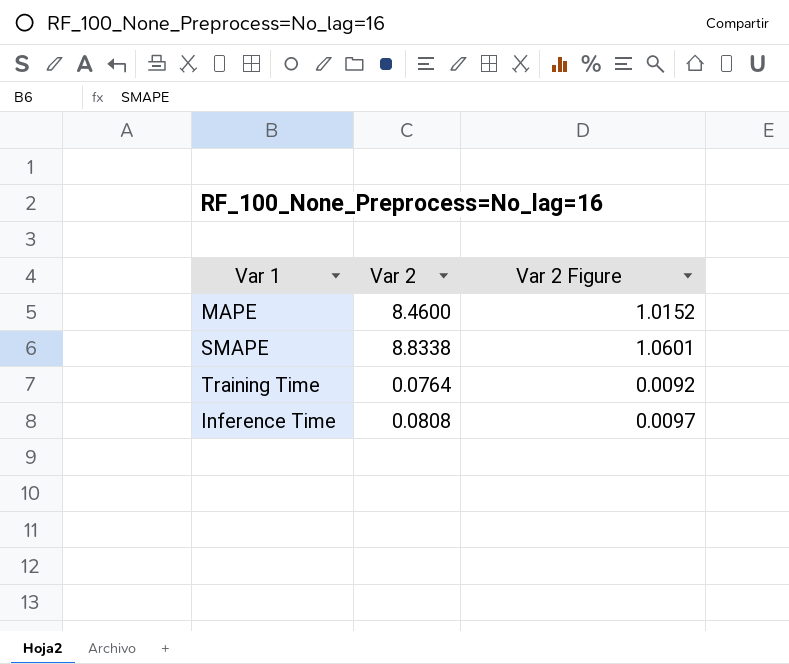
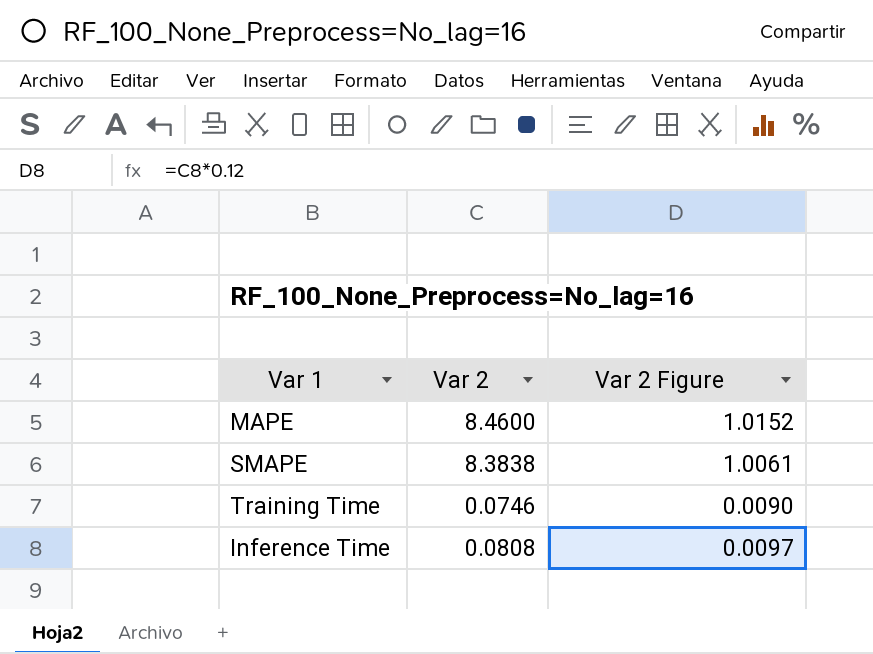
SMAPE | Var 2: 8.8338 -> 8.3838
SMAPE | Var 2 Figure: 1.0601 -> 1.0061
Training Time | Var 2: 0.0764 -> 0.0746
Training Time | Var 2 Figure: 0.0092 -> 0.0090

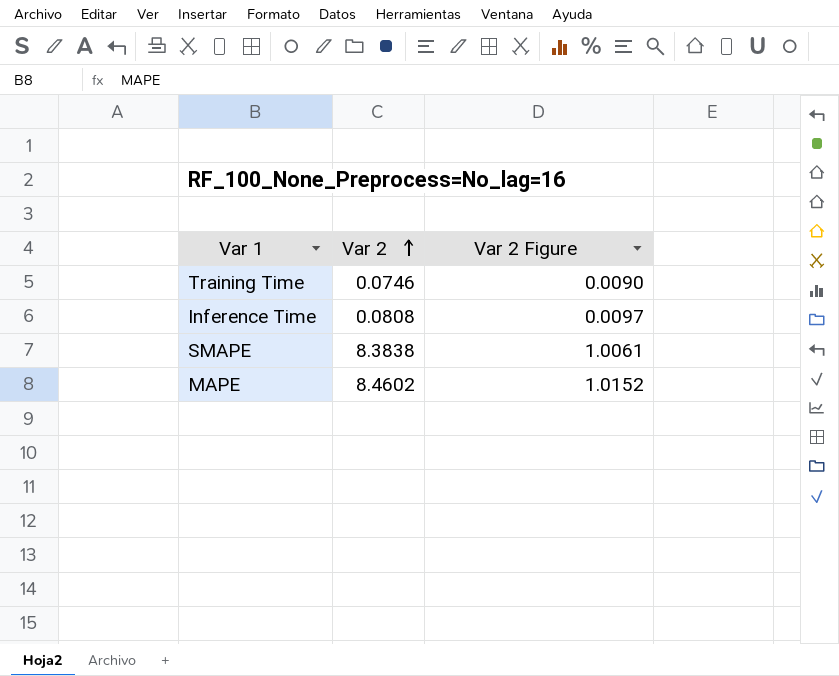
row order: none -> Var 2 ascending
MAPE | Var 2: 8.4600 -> 8.4602

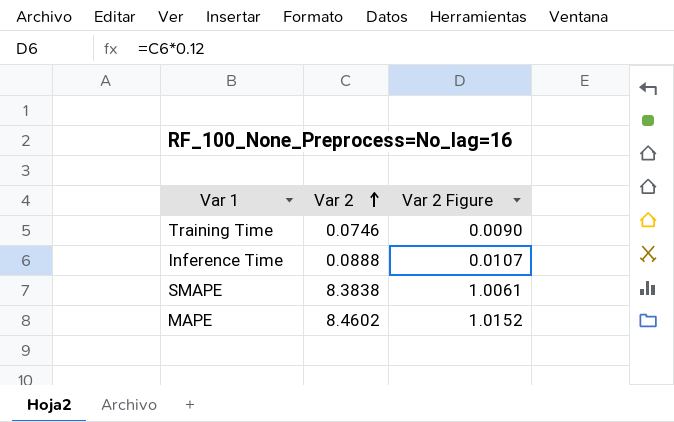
Inference Time | Var 2: 0.0808 -> 0.0888
Inference Time | Var 2 Figure: 0.0097 -> 0.0107

